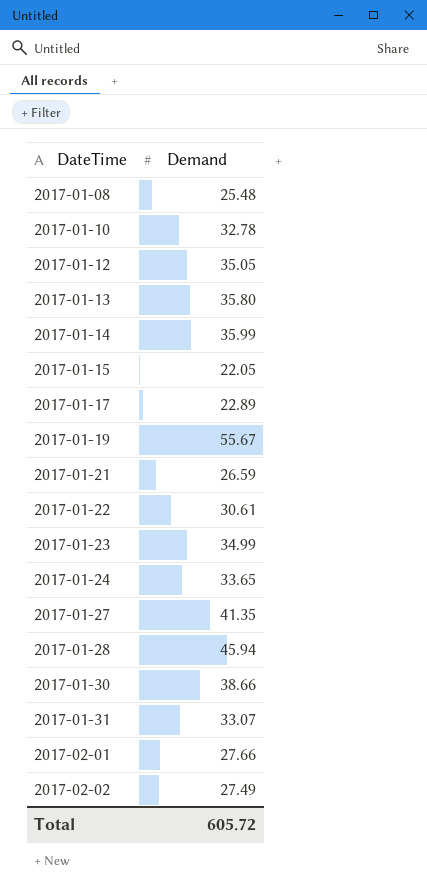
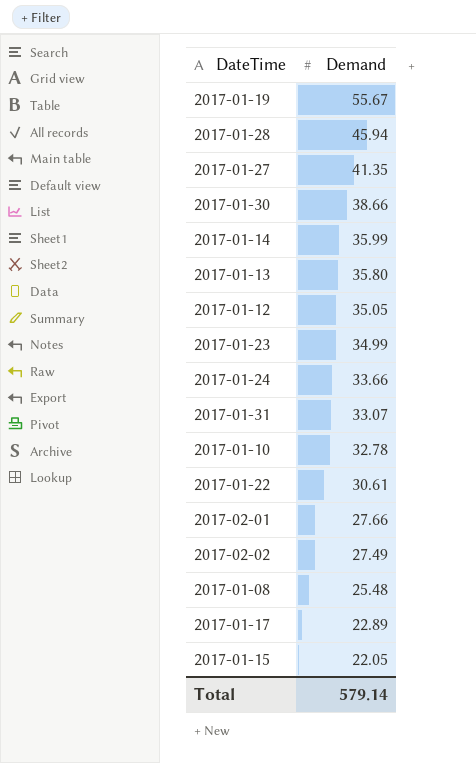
row order: DateTime ascending -> Demand descending
row 2017-01-21: 26.59 -> none
2017-01-24 | Demand: 33.65 -> 33.66
Total | Demand: 605.72 -> 579.14

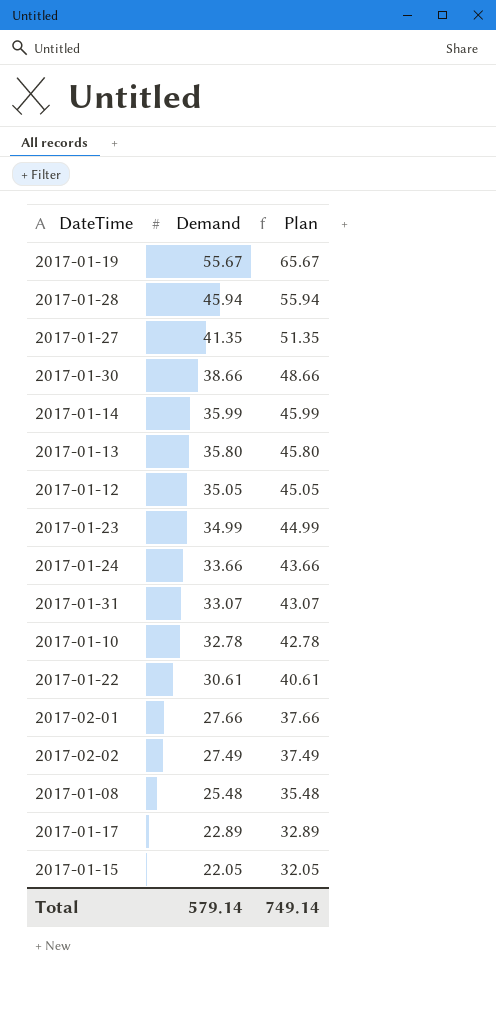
column Plan | formula: none -> [Demand] + 10

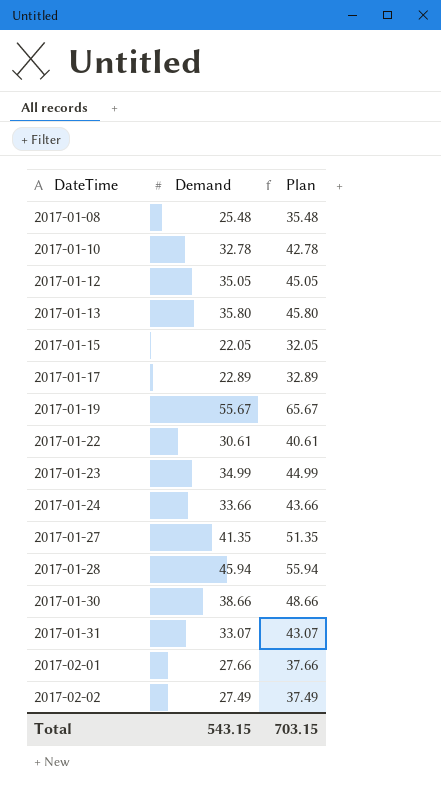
row order: Demand descending -> DateTime ascending
row 2017-01-14: 35.99 | 45.99 -> none
Total | Demand: 579.14 -> 543.15
Total | Plan: 749.14 -> 703.15

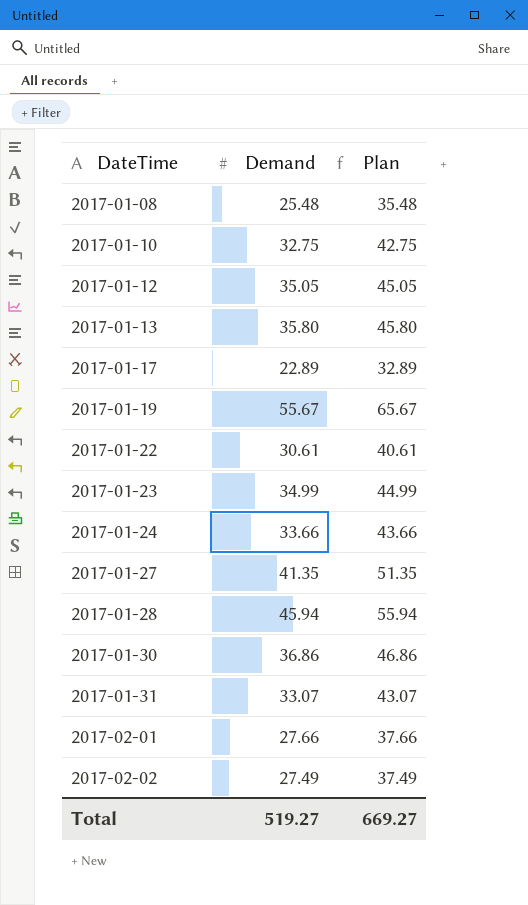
row 2017-01-15: 22.05 | 32.05 -> none
2017-01-10 | Demand: 32.78 -> 32.75
2017-01-10 | Plan: 42.78 -> 42.75
2017-01-30 | Demand: 38.66 -> 36.86
2017-01-30 | Plan: 48.66 -> 46.86
Total | Demand: 543.15 -> 519.27
Total | Plan: 703.15 -> 669.27

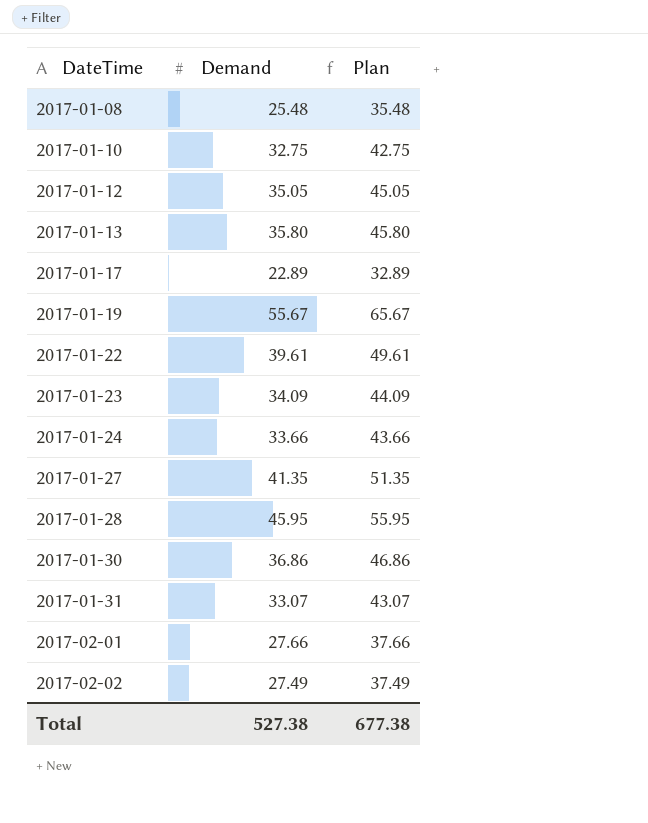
2017-01-22 | Demand: 30.61 -> 39.61
2017-01-22 | Plan: 40.61 -> 49.61
2017-01-23 | Demand: 34.99 -> 34.09
2017-01-23 | Plan: 44.99 -> 44.09
2017-01-28 | Demand: 45.94 -> 45.95
2017-01-28 | Plan: 55.94 -> 55.95
Total | Demand: 519.27 -> 527.38
Total | Plan: 669.27 -> 677.38

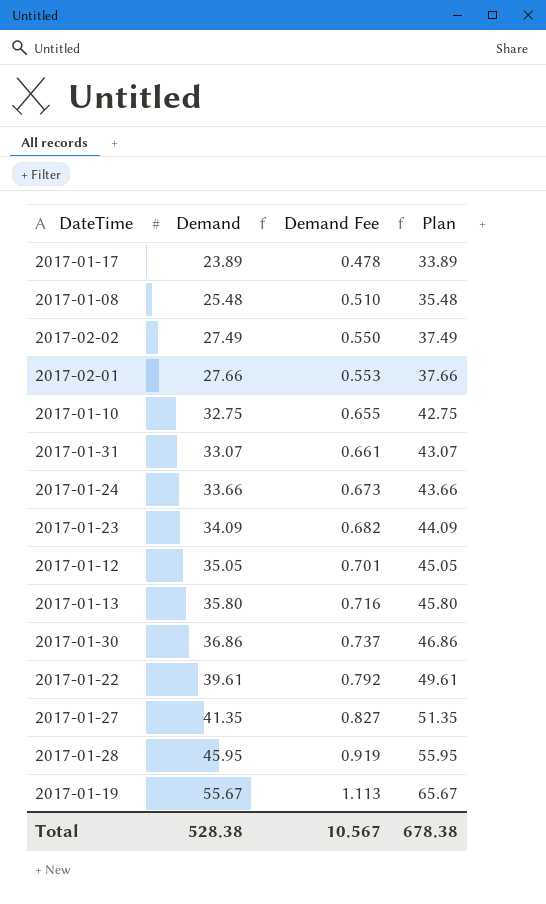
row order: DateTime ascending -> Demand ascending
column Demand Fee | formula: none -> [Demand] * 0.02
2017-01-17 | Demand: 22.89 -> 23.89
2017-01-17 | Plan: 32.89 -> 33.89
Total | Demand: 527.38 -> 528.38
Total | Plan: 677.38 -> 678.38

